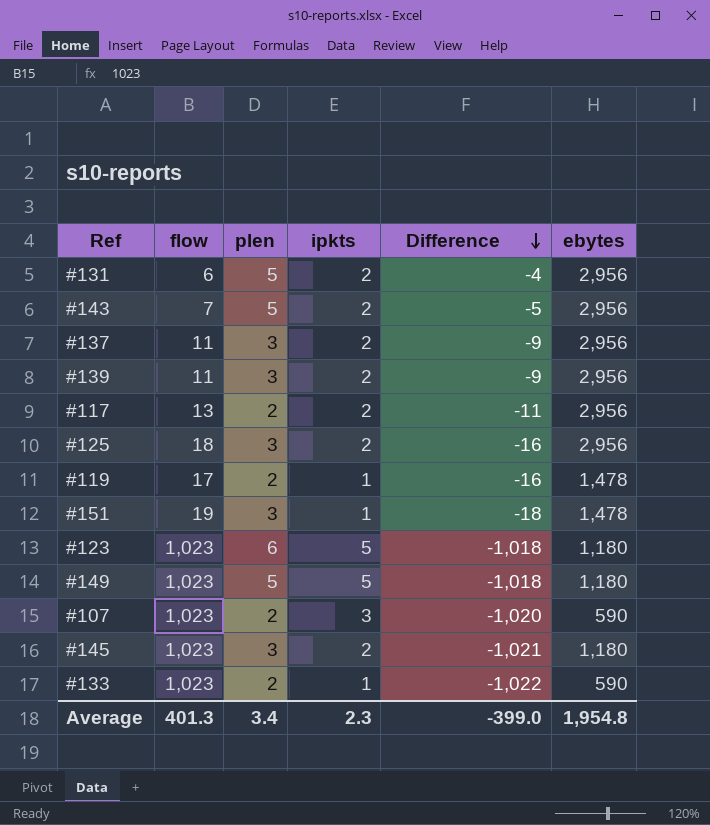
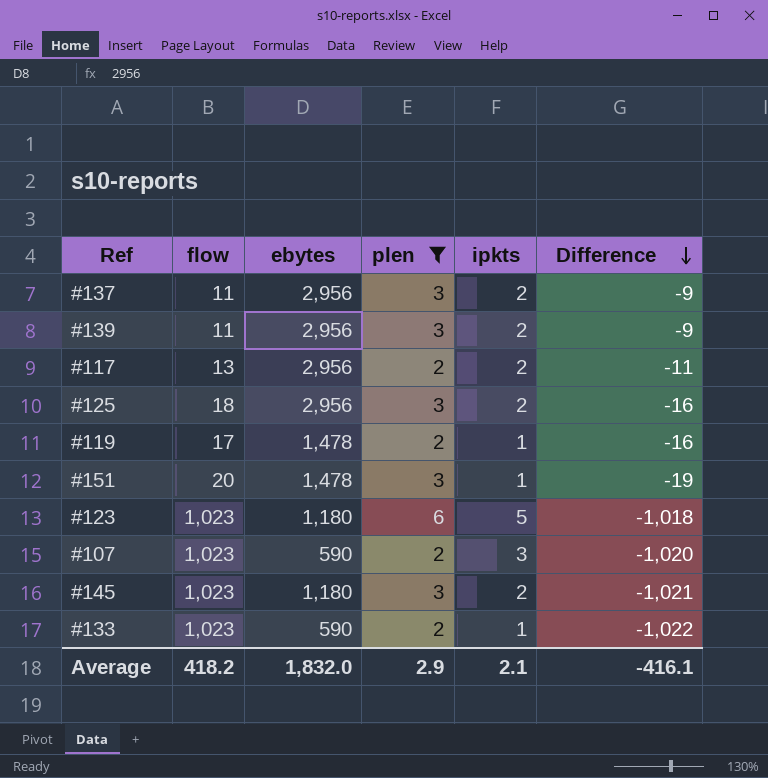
filter: none -> plen != 5
column ebytes | position: 6 -> 3
#151 | flow: 19 -> 20
#151 | Difference: -18 -> -19
Average | flow: 401.3 -> 418.2
Average | ebytes: 1,954.8 -> 1,832.0
Average | plen: 3.4 -> 2.9
Average | ipkts: 2.3 -> 2.1
Average | Difference: -399.0 -> -416.1

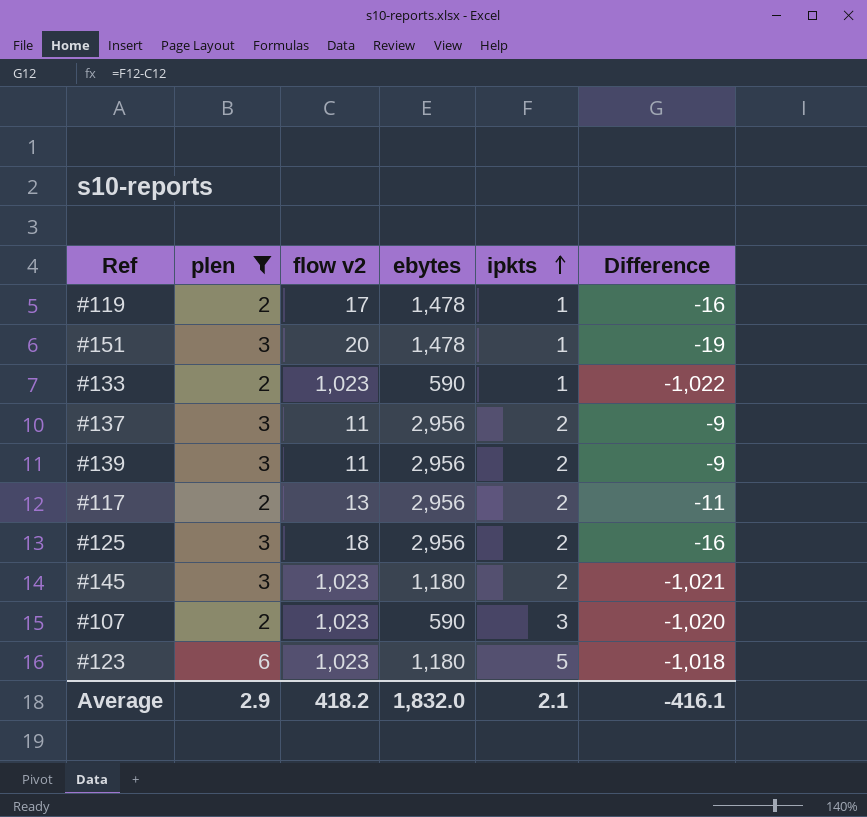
row order: Difference descending -> ipkts ascending
column plen | position: 4 -> 2
column name: flow -> flow v2

